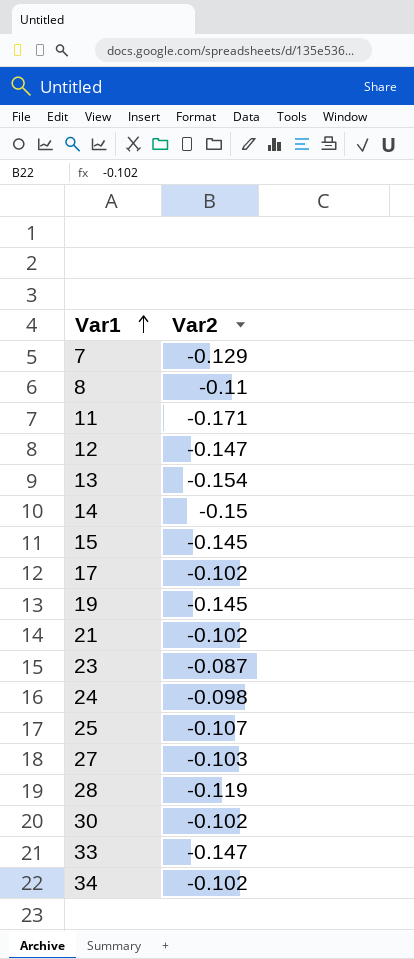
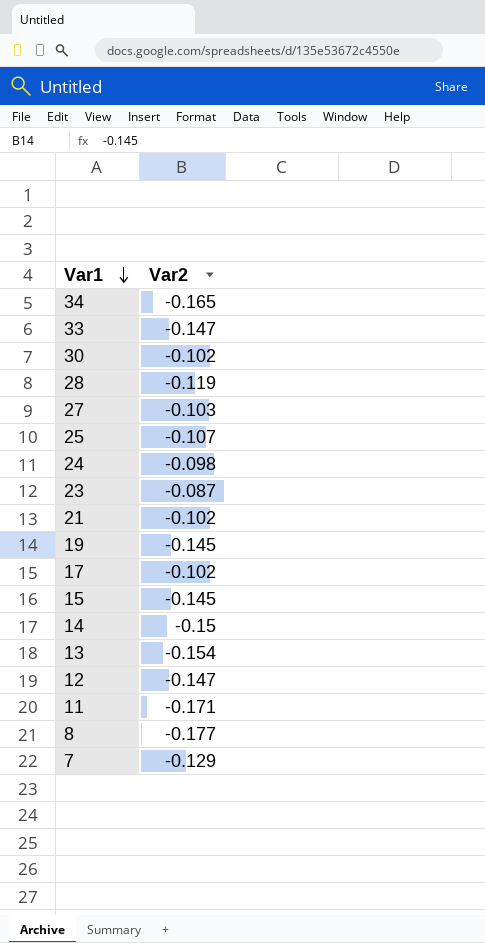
row order: Var1 ascending -> Var1 descending
34 | Var2: -0.102 -> -0.165
8 | Var2: -0.11 -> -0.177

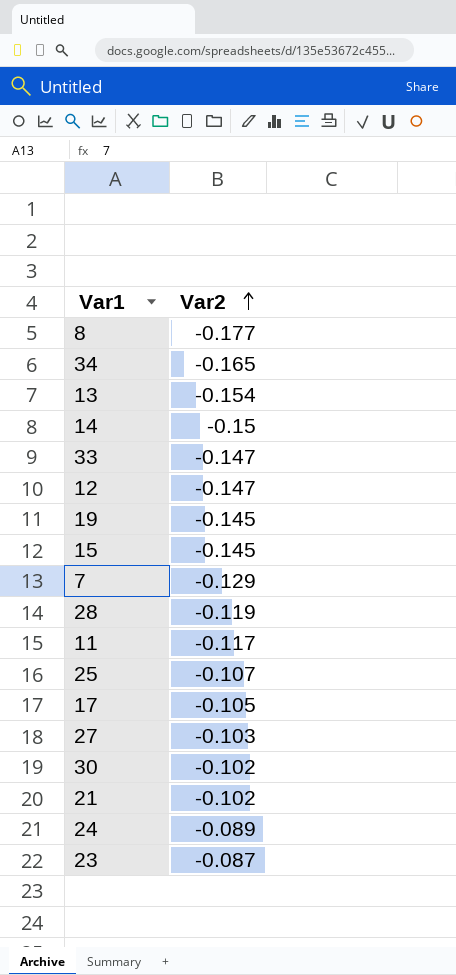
row order: Var1 descending -> Var2 ascending
11 | Var2: -0.171 -> -0.117
17 | Var2: -0.102 -> -0.105
24 | Var2: -0.098 -> -0.089

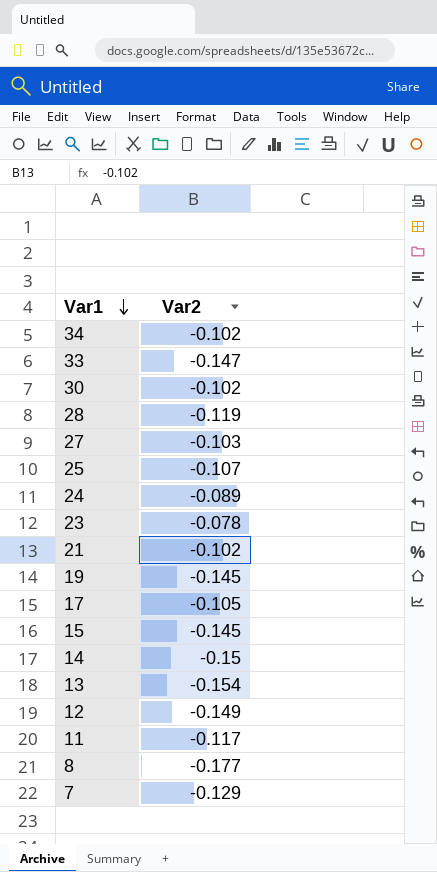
row order: Var2 ascending -> Var1 descending
34 | Var2: -0.165 -> -0.102
23 | Var2: -0.087 -> -0.078
12 | Var2: -0.147 -> -0.149

